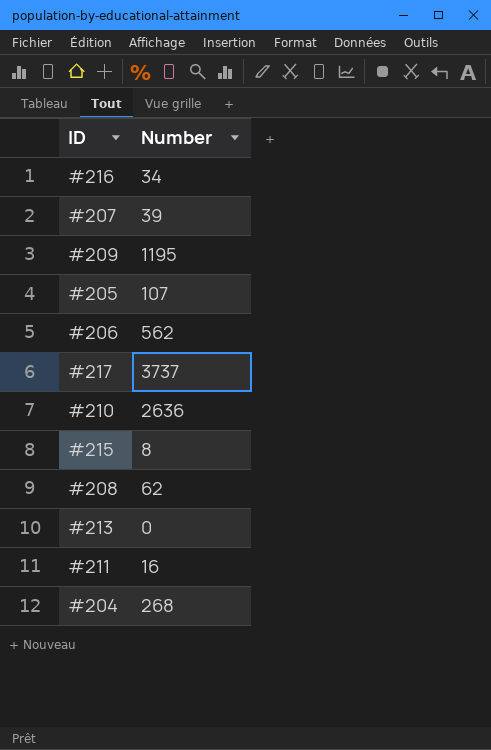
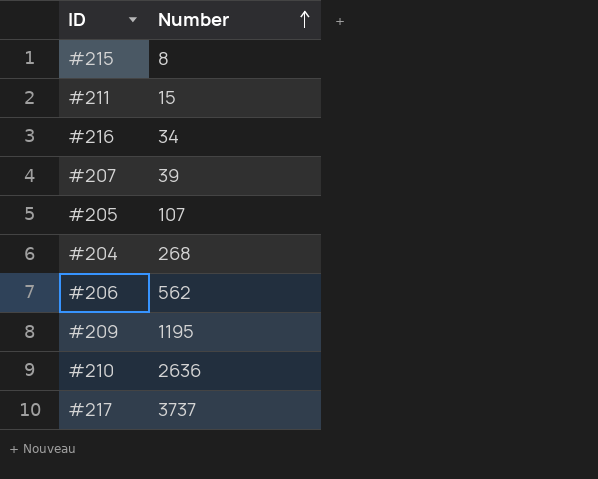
row order: none -> Number ascending
row #208: 62 -> none
row #213: 0 -> none
#211 | Number: 16 -> 15

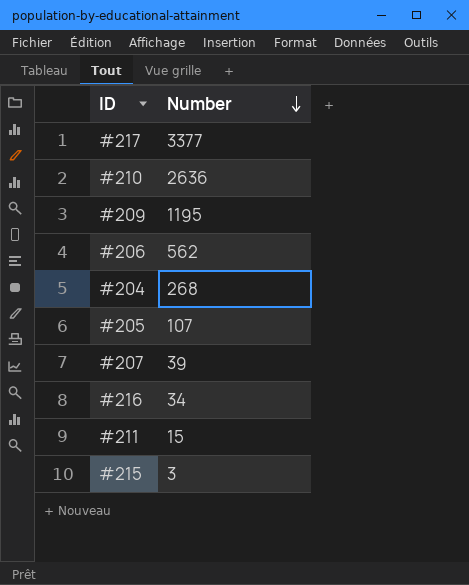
row order: Number ascending -> Number descending
#217 | Number: 3737 -> 3377
#215 | Number: 8 -> 3

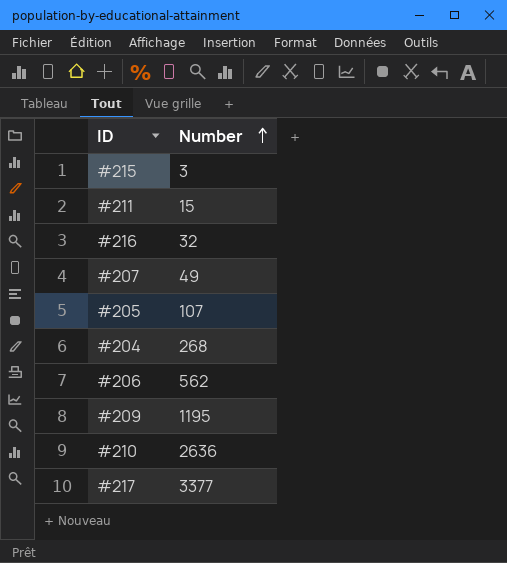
row order: Number descending -> Number ascending
#216 | Number: 34 -> 32
#207 | Number: 39 -> 49

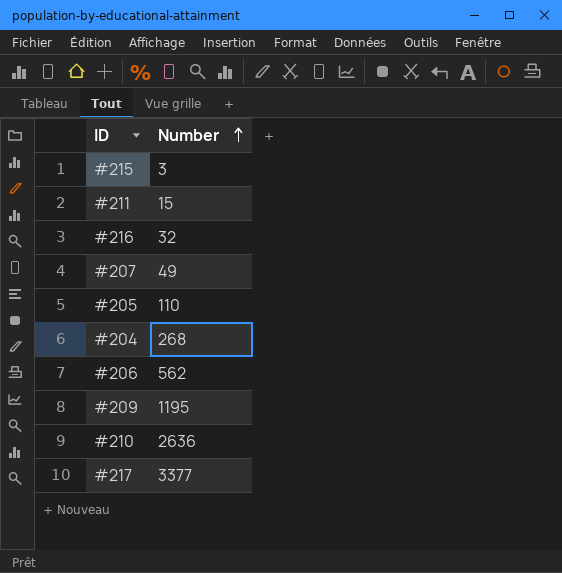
#205 | Number: 107 -> 110

